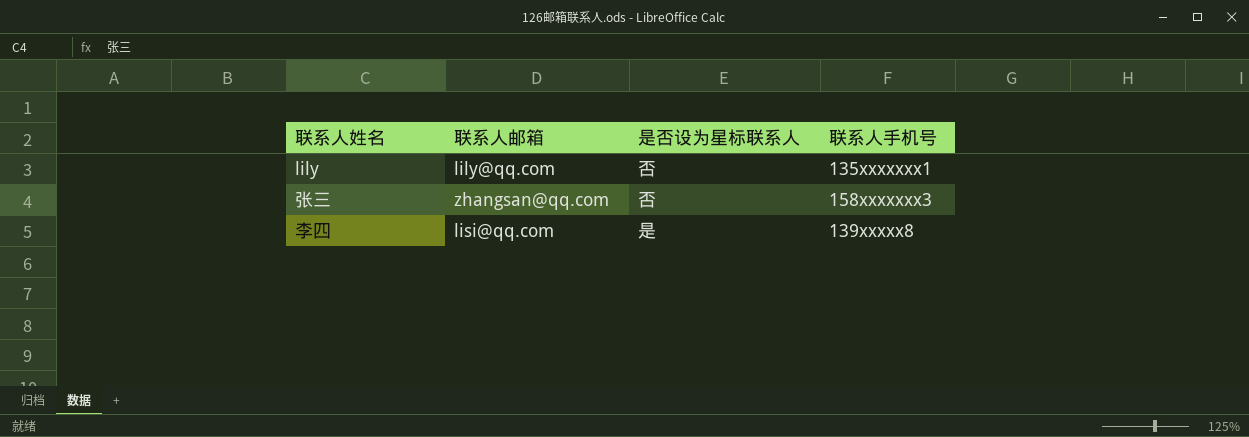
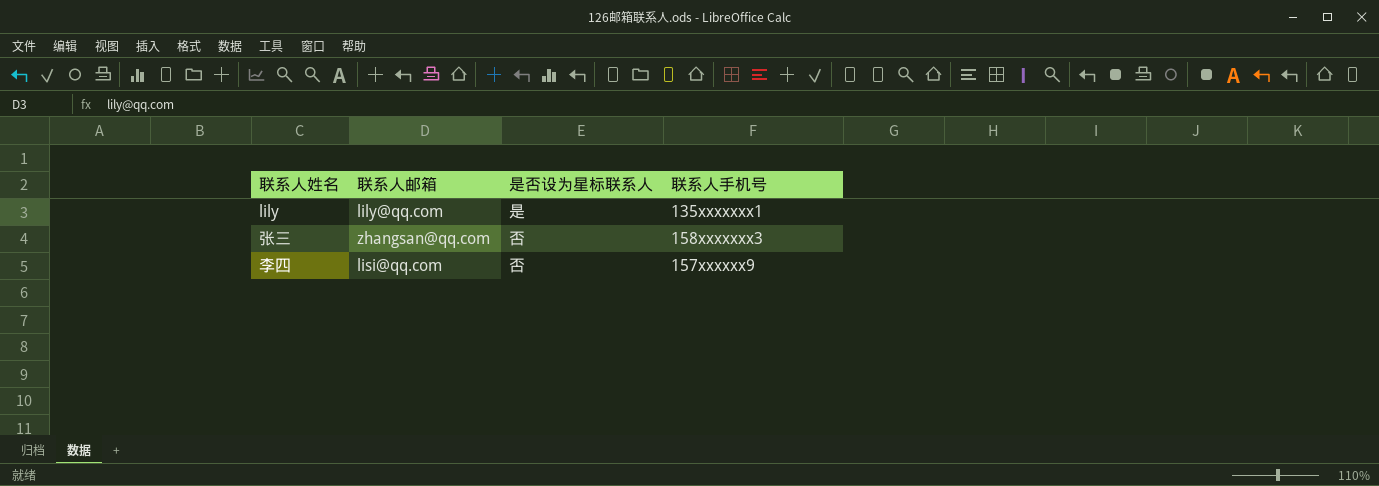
lily | 是否设为星标联系人: 否 -> 是
李四 | 是否设为星标联系人: 是 -> 否
李四 | 联系人手机号: 139xxxxx8 -> 157xxxxxx9

